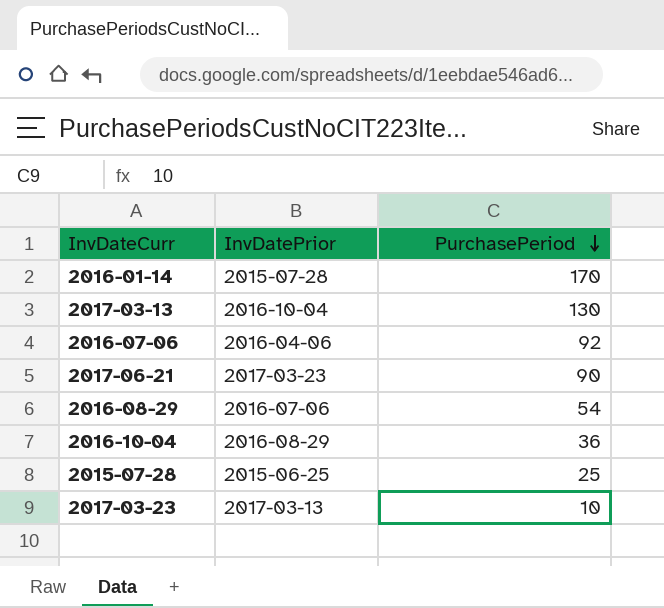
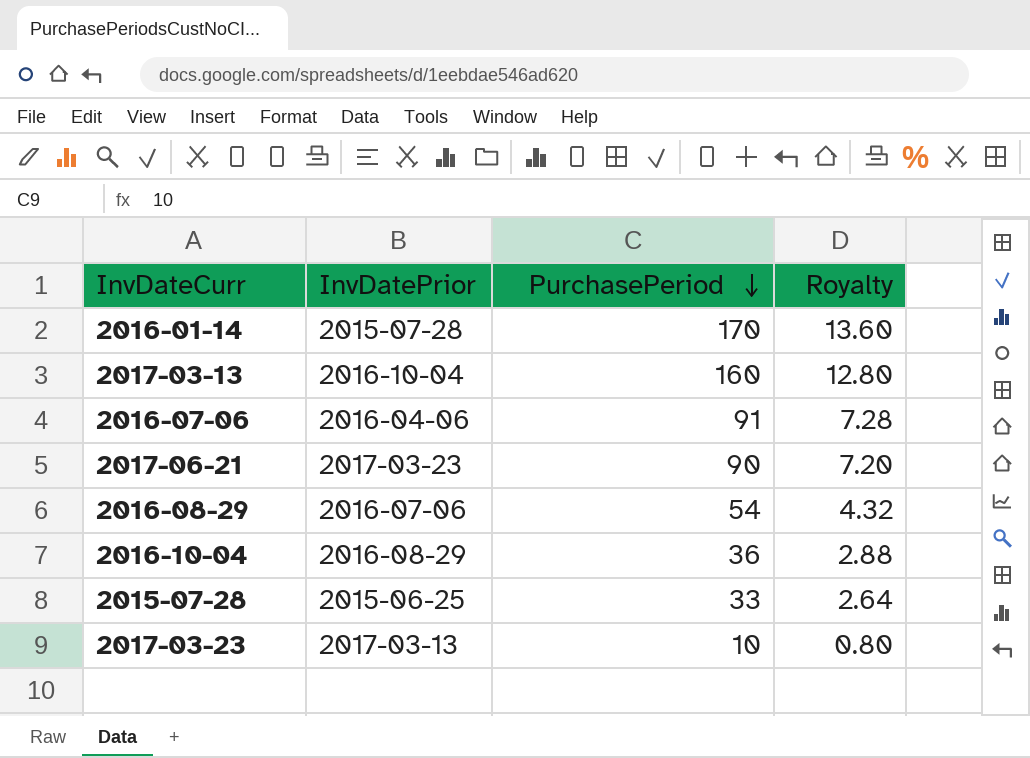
column Royalty | formula: none -> [PurchasePeriod] * 0.08
2017-03-13 | PurchasePeriod: 130 -> 160
2016-07-06 | PurchasePeriod: 92 -> 91
2015-07-28 | PurchasePeriod: 25 -> 33

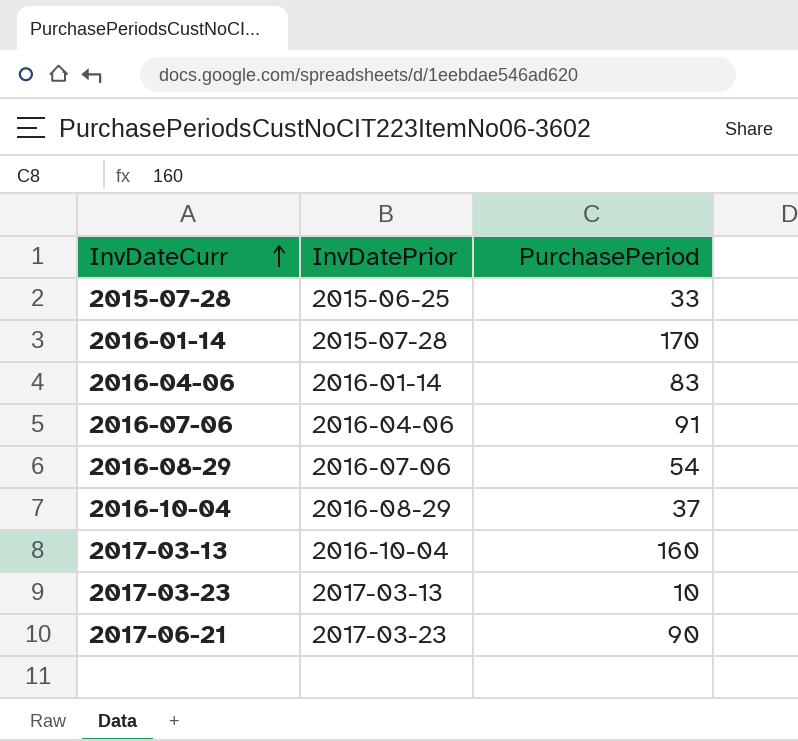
row order: PurchasePeriod descending -> InvDateCurr ascending
column Royalty | formula: [PurchasePeriod] * 0.08 -> none
row 2016-04-06: none -> 2016-01-14 | 83
2016-10-04 | PurchasePeriod: 36 -> 37

